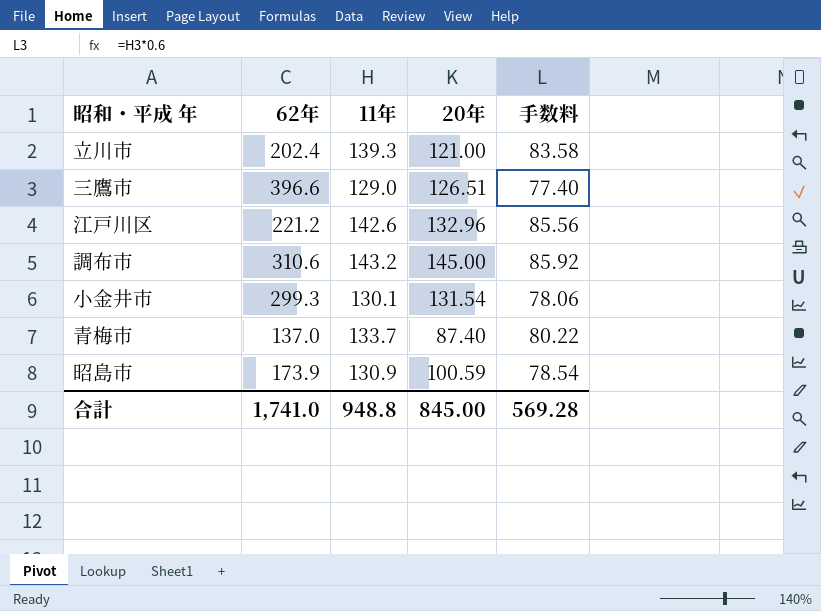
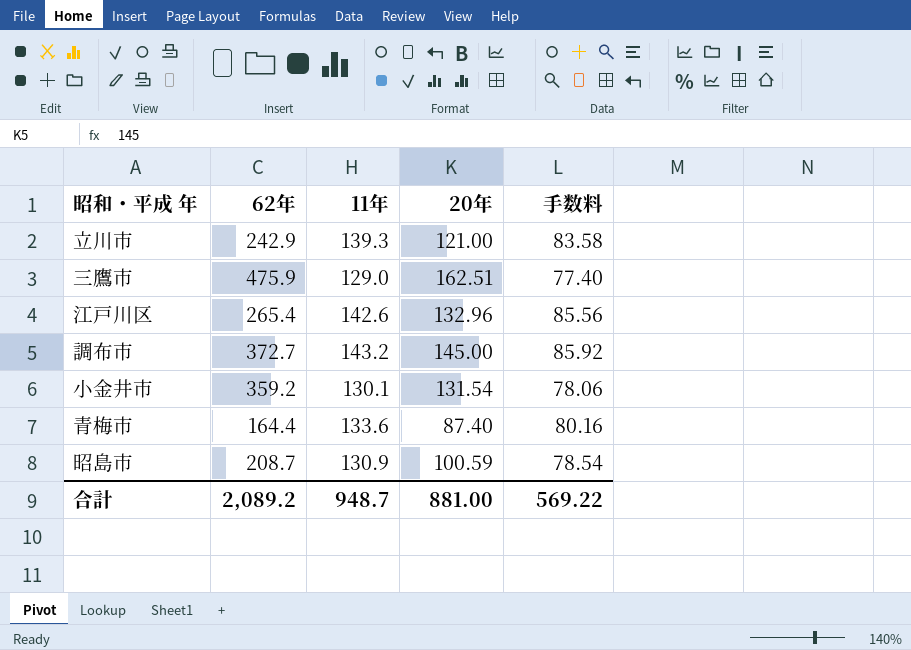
立川市 | 62年: 202.4 -> 242.9
三鷹市 | 62年: 396.6 -> 475.9
三鷹市 | 20年: 126.51 -> 162.51
江戸川区 | 62年: 221.2 -> 265.4
調布市 | 62年: 310.6 -> 372.7
小金井市 | 62年: 299.3 -> 359.2
青梅市 | 62年: 137.0 -> 164.4
青梅市 | 11年: 133.7 -> 133.6
青梅市 | 手数料: 80.22 -> 80.16
昭島市 | 62年: 173.9 -> 208.7
合計 | 62年: 1,741.0 -> 2,089.2
合計 | 11年: 948.8 -> 948.7
合計 | 20年: 845.00 -> 881.00
合計 | 手数料: 569.28 -> 569.22

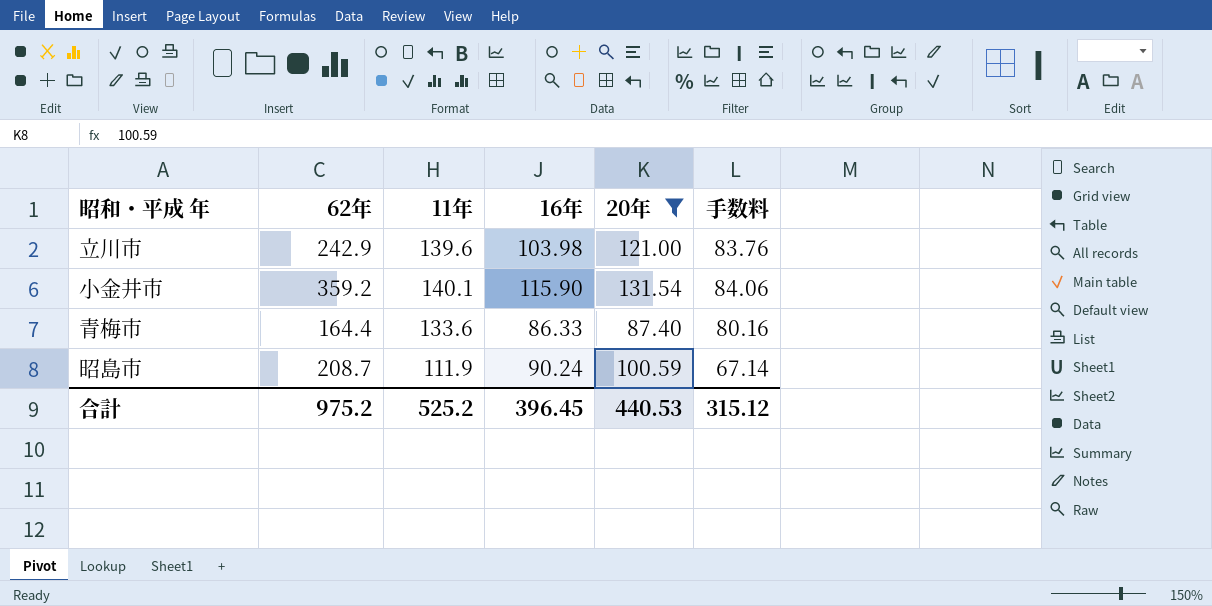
filter: none -> 20年 <= 131.54
column 16年 | position: none -> 4
立川市 | 11年: 139.3 -> 139.6
立川市 | 手数料: 83.58 -> 83.76
小金井市 | 11年: 130.1 -> 140.1
小金井市 | 手数料: 78.06 -> 84.06
昭島市 | 11年: 130.9 -> 111.9
昭島市 | 手数料: 78.54 -> 67.14
合計 | 62年: 2,089.2 -> 975.2
合計 | 11年: 948.7 -> 525.2
合計 | 20年: 881.00 -> 440.53
合計 | 手数料: 569.22 -> 315.12

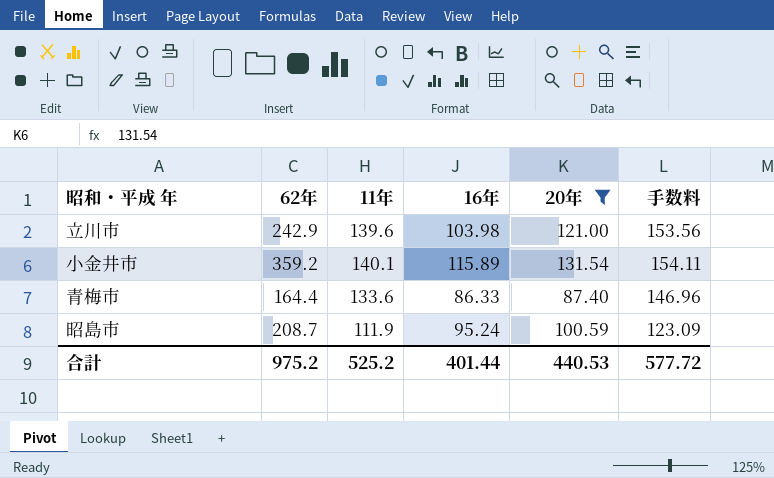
column 手数料 | formula: [11年] * 0.6 -> [11年] * 1.1
小金井市 | 16年: 115.90 -> 115.89
昭島市 | 16年: 90.24 -> 95.24
合計 | 16年: 396.45 -> 401.44
合計 | 手数料: 315.12 -> 577.72

